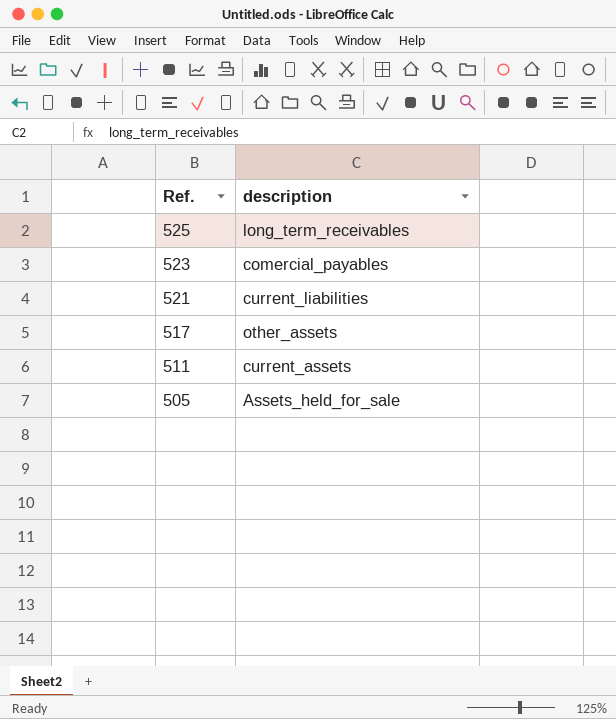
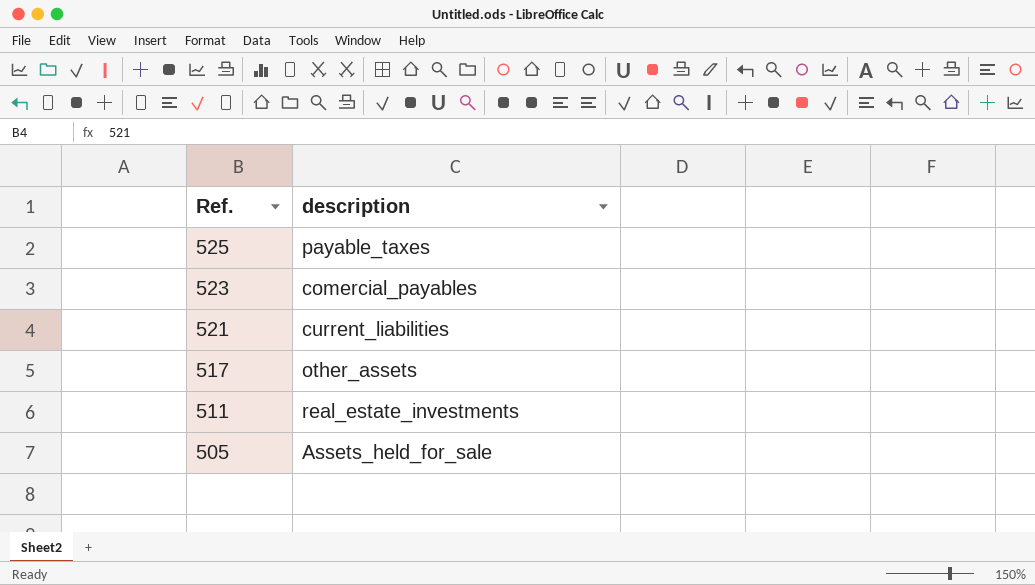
525 | description: long_term_receivables -> payable_taxes
511 | description: current_assets -> real_estate_investments

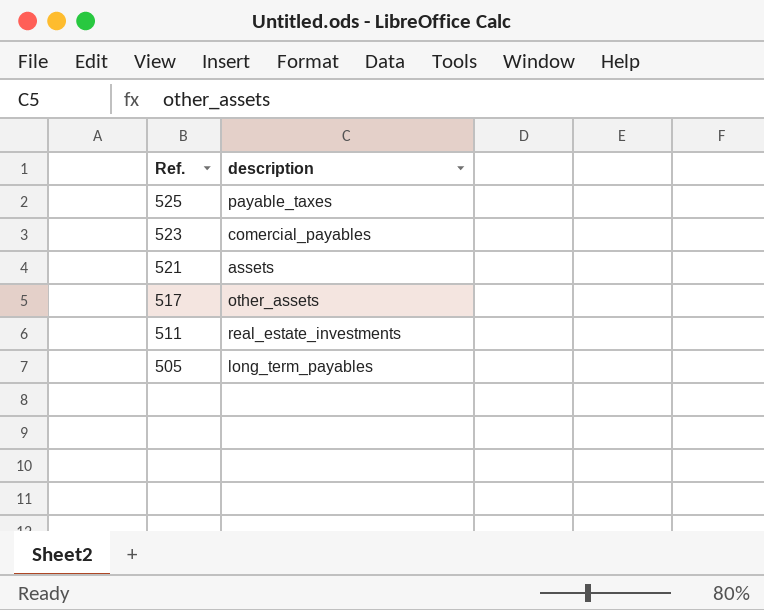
521 | description: current_liabilities -> assets
505 | description: Assets_held_for_sale -> long_term_payables

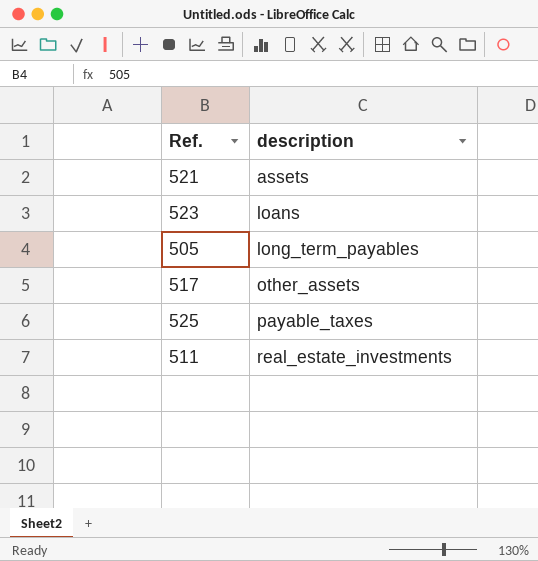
row order: Ref. descending -> description ascending
523 | description: comercial_payables -> loans

